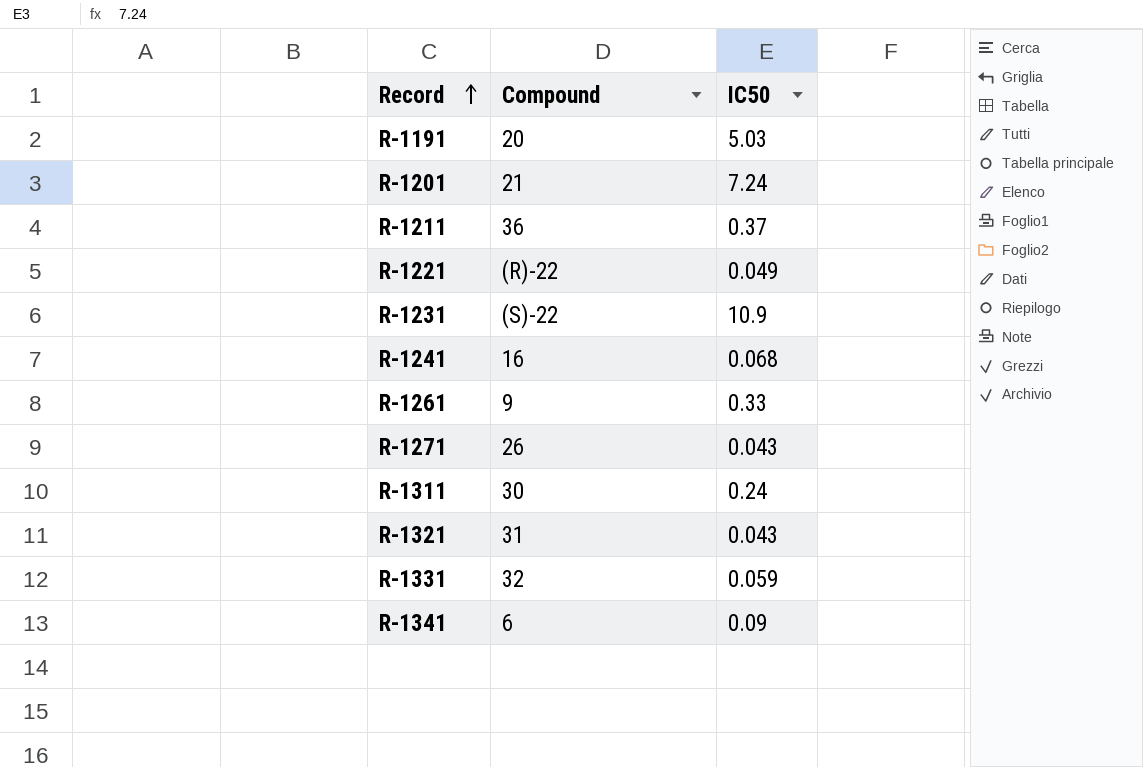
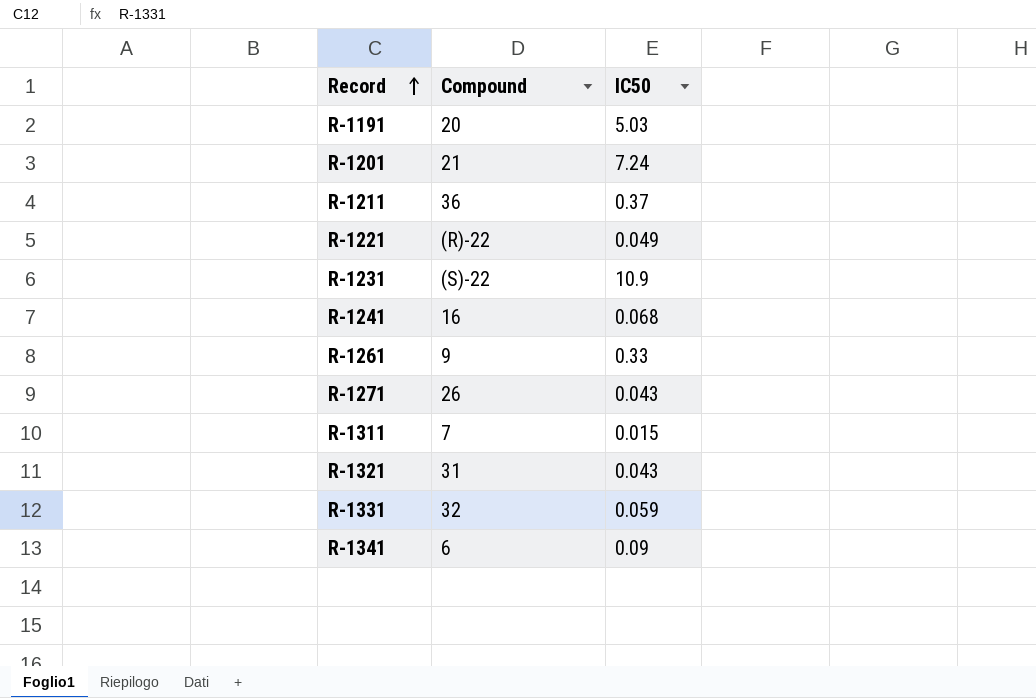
R-1311 | Compound: 30 -> 7
R-1311 | IC50: 0.24 -> 0.015

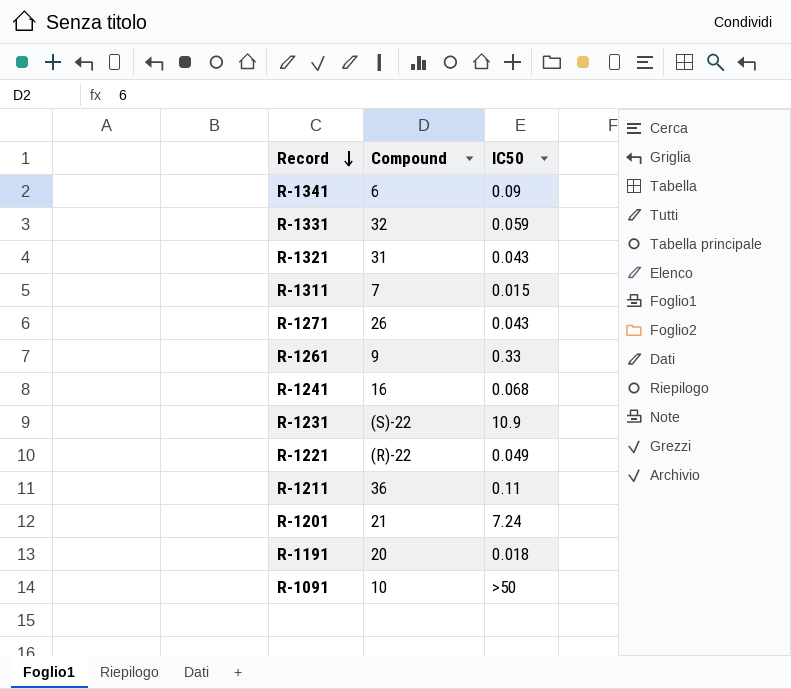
row order: Record ascending -> Record descending
R-1211 | IC50: 0.37 -> 0.11
R-1191 | IC50: 5.03 -> 0.018
row R-1091: none -> 10 | >50

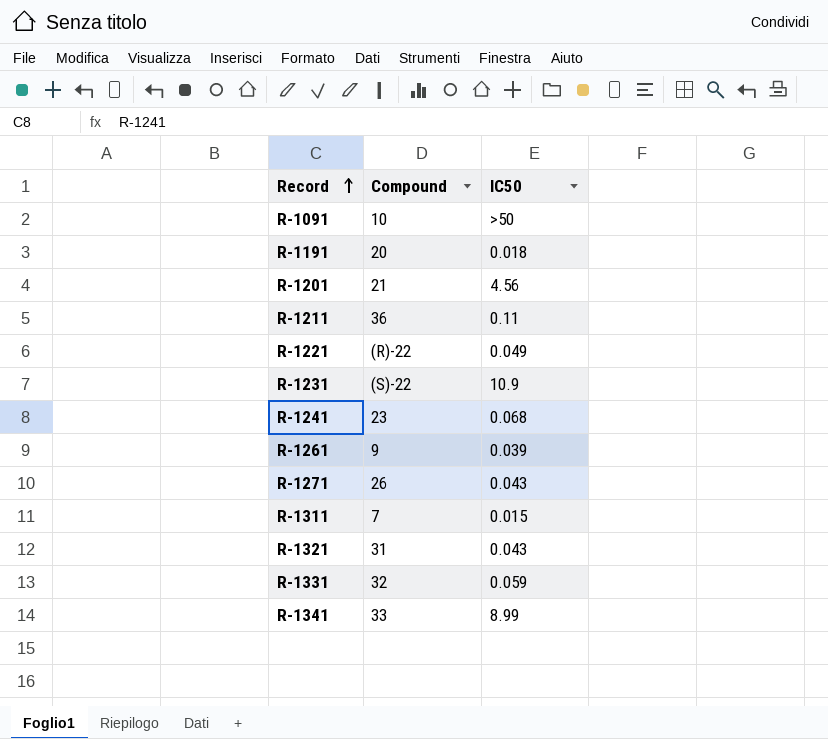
row order: Record descending -> Record ascending
R-1201 | IC50: 7.24 -> 4.56
R-1241 | Compound: 16 -> 23
R-1261 | IC50: 0.33 -> 0.039
R-1341 | Compound: 6 -> 33
R-1341 | IC50: 0.09 -> 8.99

